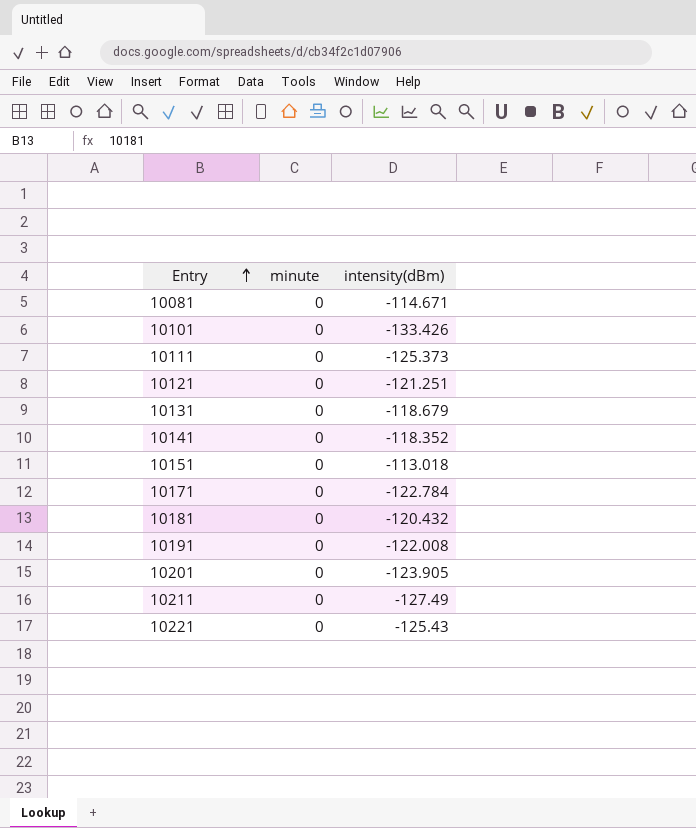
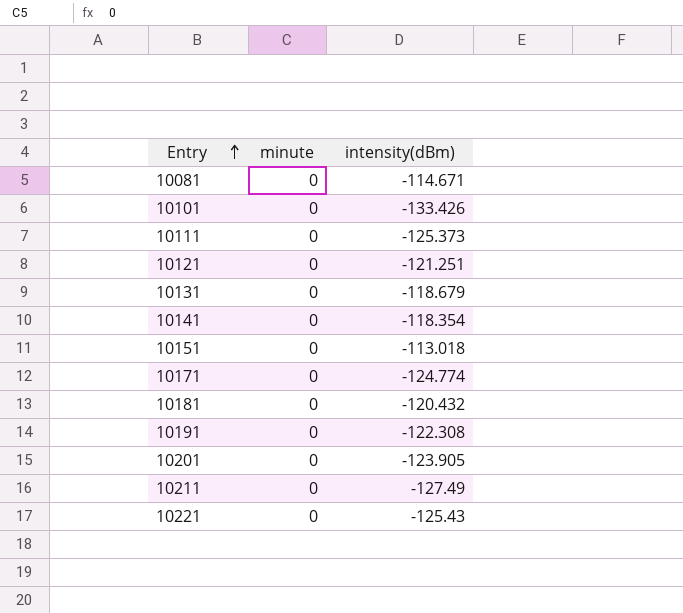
10141 | intensity(dBm): -118.352 -> -118.354
10171 | intensity(dBm): -122.784 -> -124.774
10191 | intensity(dBm): -122.008 -> -122.308

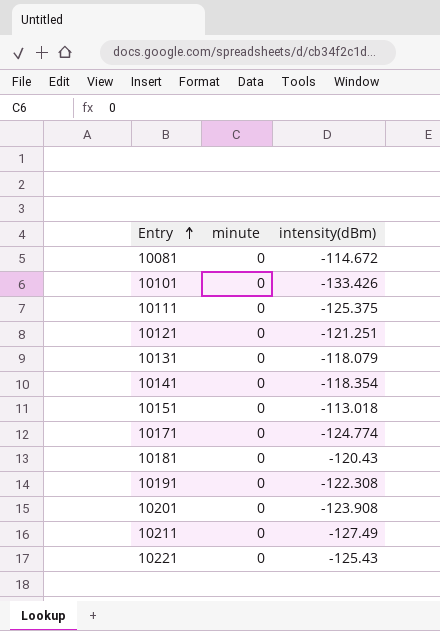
10081 | intensity(dBm): -114.671 -> -114.672
10111 | intensity(dBm): -125.373 -> -125.375
10131 | intensity(dBm): -118.679 -> -118.079
10181 | intensity(dBm): -120.432 -> -120.43
10201 | intensity(dBm): -123.905 -> -123.908

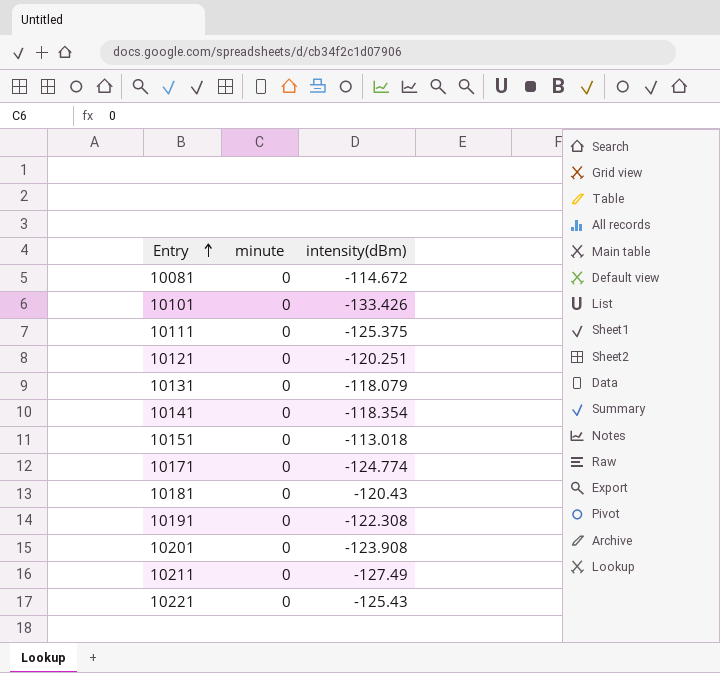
10121 | intensity(dBm): -121.251 -> -120.251

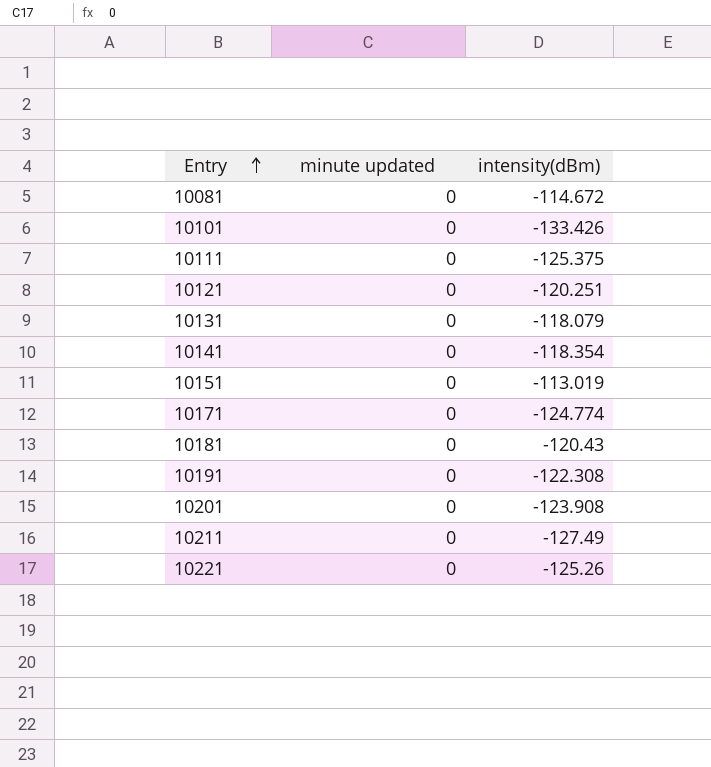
column name: minute -> minute updated
10151 | intensity(dBm): -113.018 -> -113.019
10221 | intensity(dBm): -125.43 -> -125.26

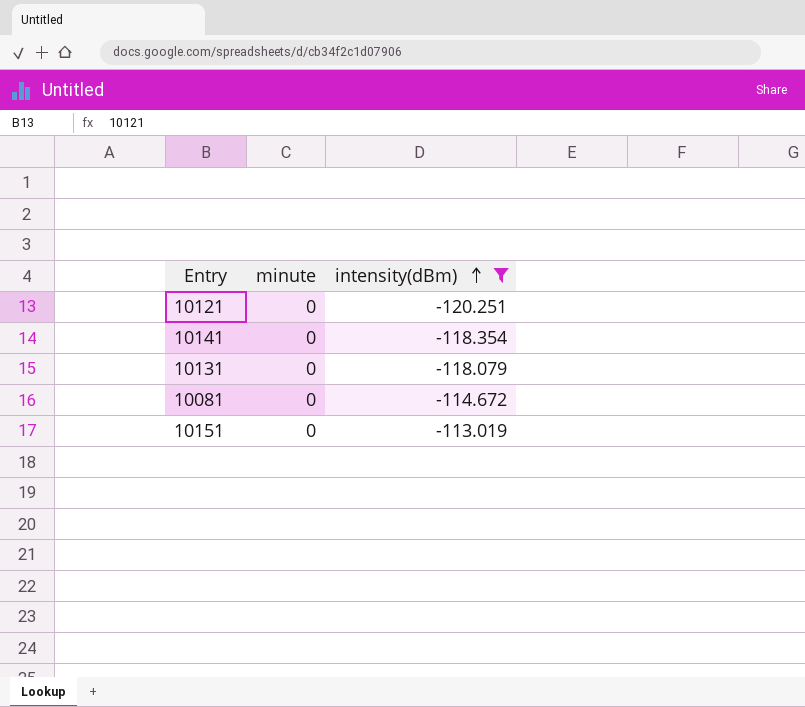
filter: none -> intensity(dBm) >= -120.251
row order: Entry ascending -> intensity(dBm) ascending
column name: minute updated -> minute

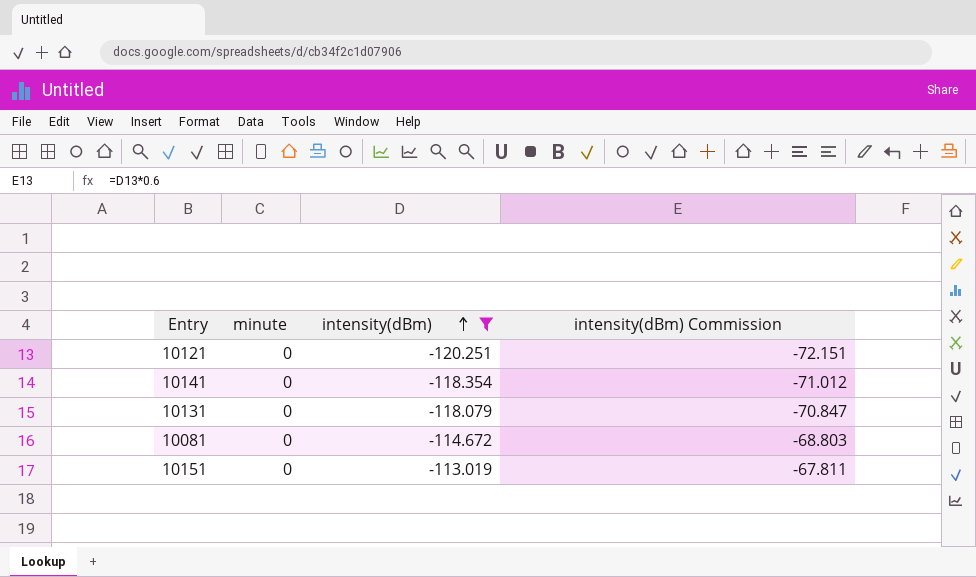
column intensity(dBm) Commission | formula: none -> [intensity(dBm)] * 0.6

